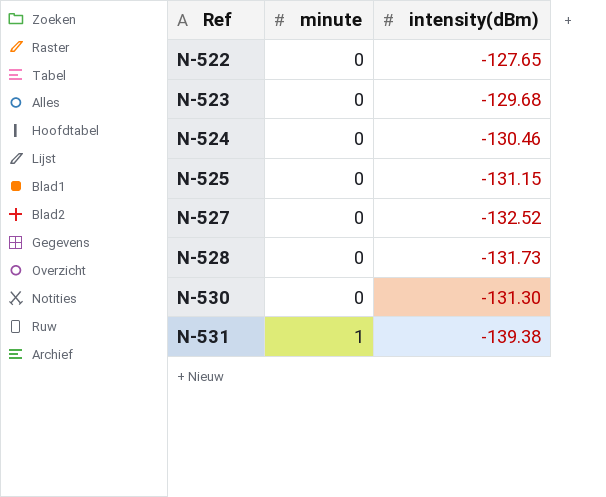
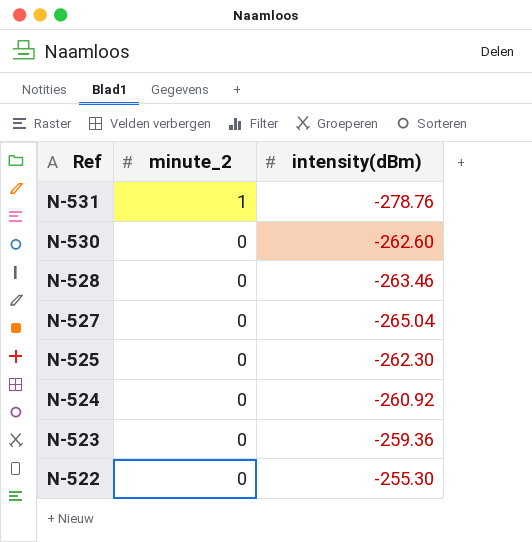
row order: Ref ascending -> Ref descending
column name: minute -> minute_2
N-531 | intensity(dBm): -139.38 -> -278.76
N-530 | intensity(dBm): -131.30 -> -262.60
N-528 | intensity(dBm): -131.73 -> -263.46
N-527 | intensity(dBm): -132.52 -> -265.04
N-525 | intensity(dBm): -131.15 -> -262.30
N-524 | intensity(dBm): -130.46 -> -260.92
N-523 | intensity(dBm): -129.68 -> -259.36
N-522 | intensity(dBm): -127.65 -> -255.30

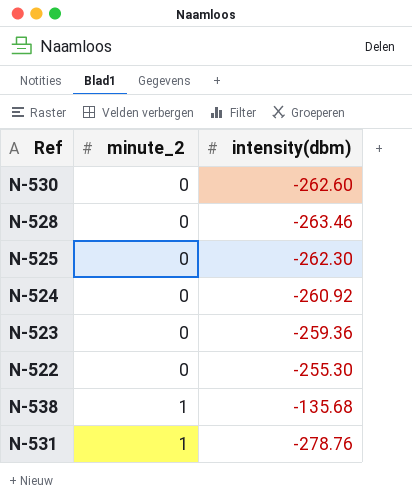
row order: Ref descending -> minute_2 ascending
column name: intensity(dBm) -> intensity(dbm)
row N-527: 0 | -265.04 -> none
row N-538: none -> 1 | -135.68

